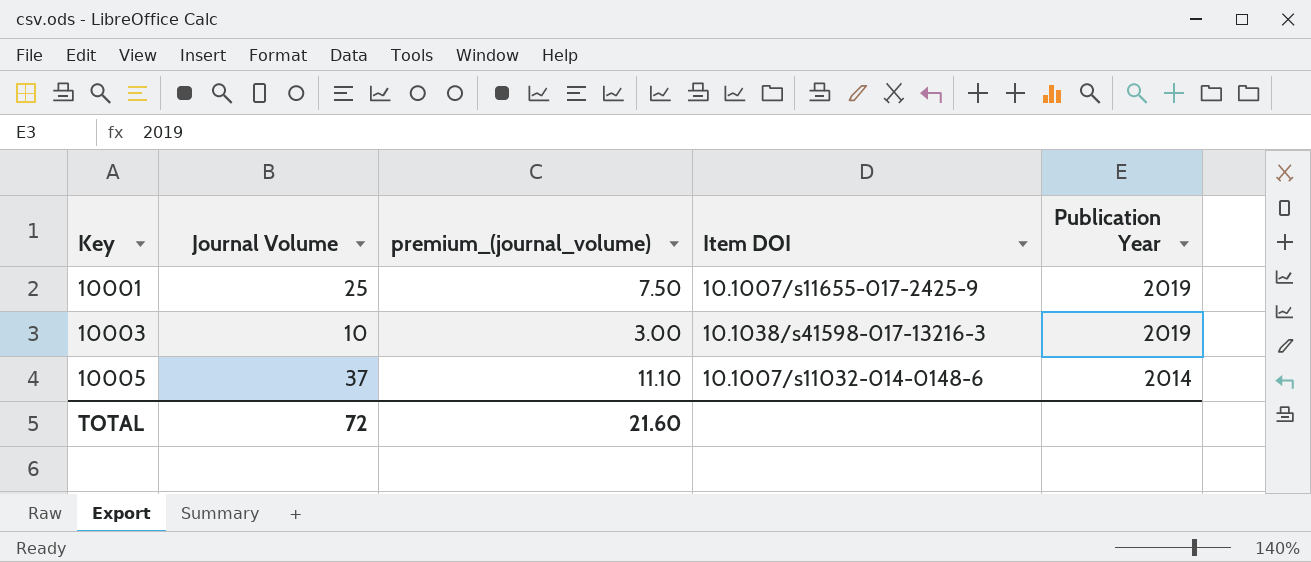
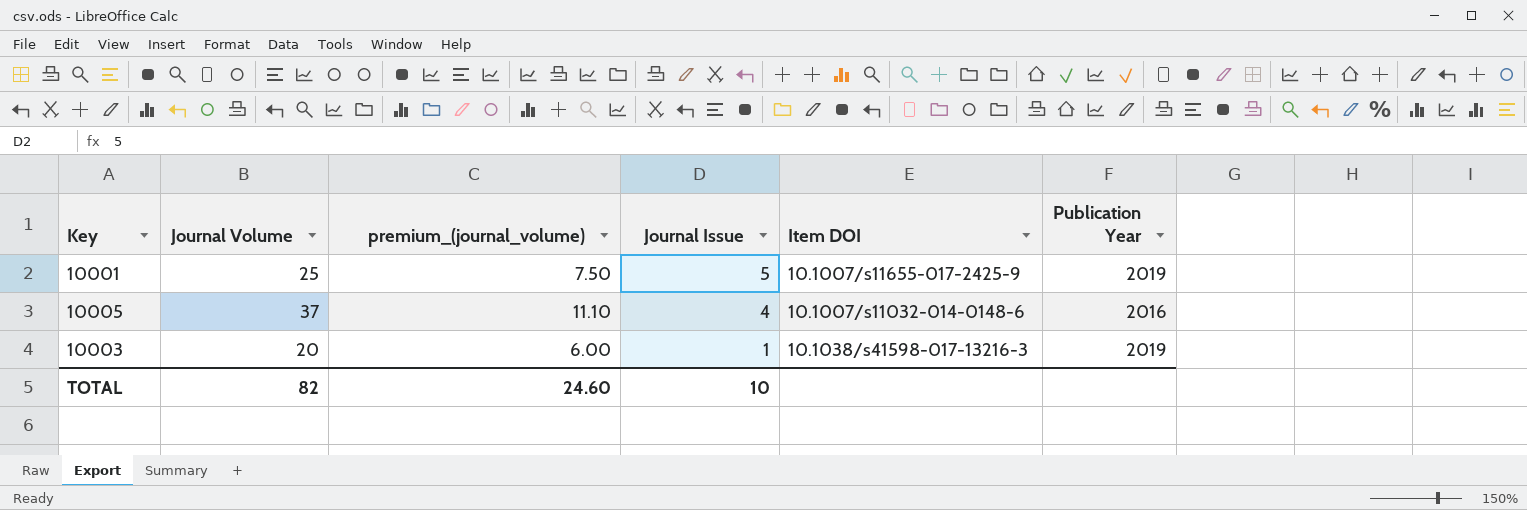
row order: Key ascending -> Journal Issue descending
column Journal Issue | position: none -> 4
10005 | Publication Year: 2014 -> 2016
10003 | Journal Volume: 10 -> 20
10003 | premium_(journal_volume): 3.00 -> 6.00
TOTAL | Journal Volume: 72 -> 82
TOTAL | premium_(journal_volume): 21.60 -> 24.60

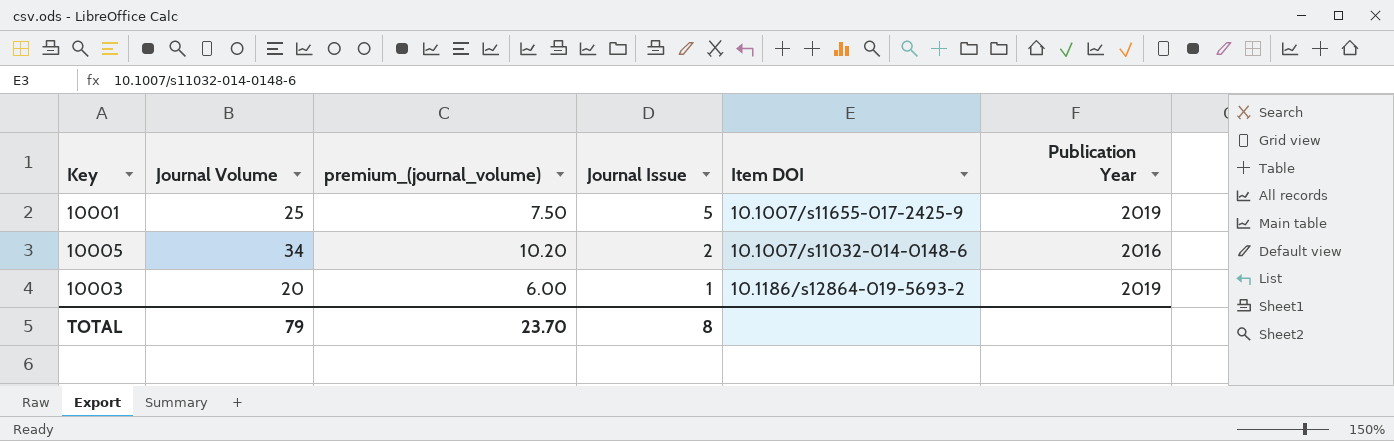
10005 | Journal Volume: 37 -> 34
10005 | premium_(journal_volume): 11.10 -> 10.20
10005 | Journal Issue: 4 -> 2
10003 | Item DOI: 10.1038/s41598-017-13216-3 -> 10.1186/s12864-019-5693-2
TOTAL | Journal Volume: 82 -> 79
TOTAL | premium_(journal_volume): 24.60 -> 23.70
TOTAL | Journal Issue: 10 -> 8

